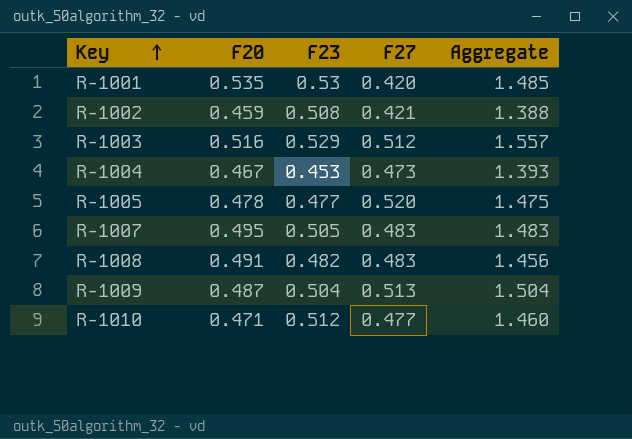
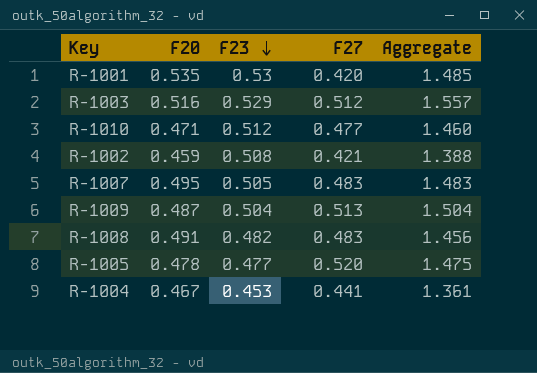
row order: Key ascending -> F23 descending
R-1004 | F27: 0.473 -> 0.441
R-1004 | Aggregate: 1.393 -> 1.361

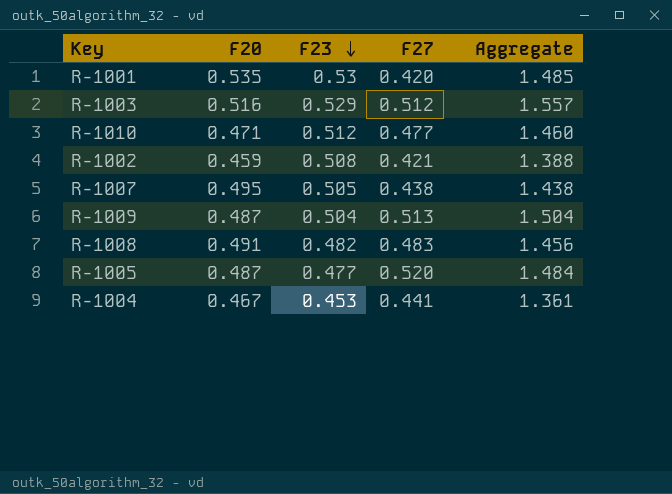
R-1007 | F27: 0.483 -> 0.438
R-1007 | Aggregate: 1.483 -> 1.438
R-1005 | F20: 0.478 -> 0.487
R-1005 | Aggregate: 1.475 -> 1.484

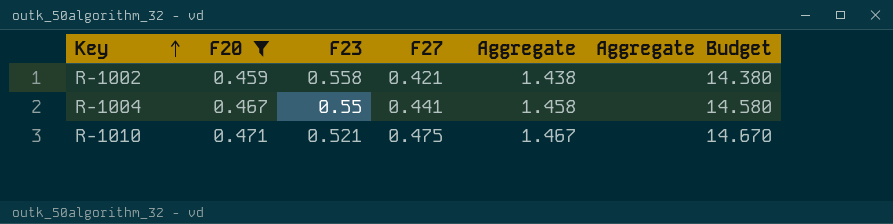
filter: none -> F20 <= 0.471
row order: F23 descending -> Key ascending
column Aggregate Budget | formula: none -> [Aggregate] * 10
R-1002 | F23: 0.508 -> 0.558
R-1002 | Aggregate: 1.388 -> 1.438
R-1004 | F23: 0.453 -> 0.55
R-1004 | Aggregate: 1.361 -> 1.458
R-1010 | F23: 0.512 -> 0.521
R-1010 | F27: 0.477 -> 0.475
R-1010 | Aggregate: 1.460 -> 1.467

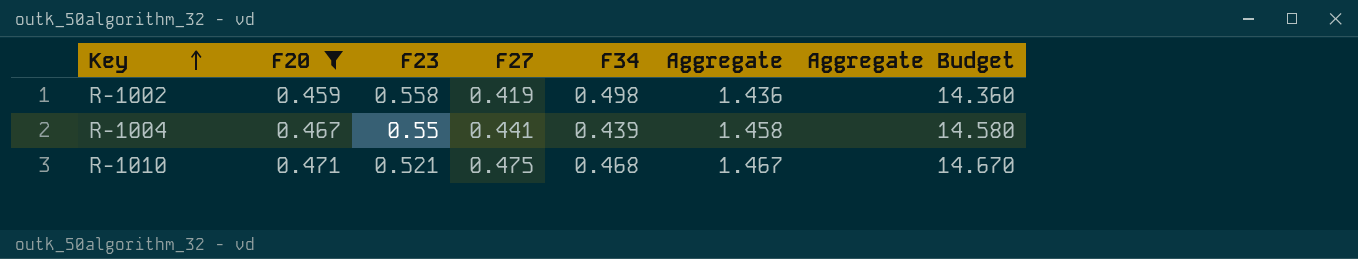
column F34 | position: none -> 5
R-1002 | F27: 0.421 -> 0.419
R-1002 | Aggregate: 1.438 -> 1.436
R-1002 | Aggregate Budget: 14.380 -> 14.360

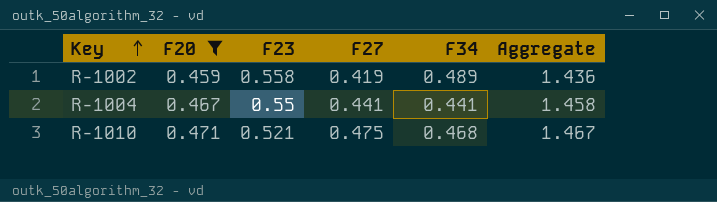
column Aggregate Budget | formula: [Aggregate] * 10 -> none
R-1002 | F34: 0.498 -> 0.489
R-1004 | F34: 0.439 -> 0.441

